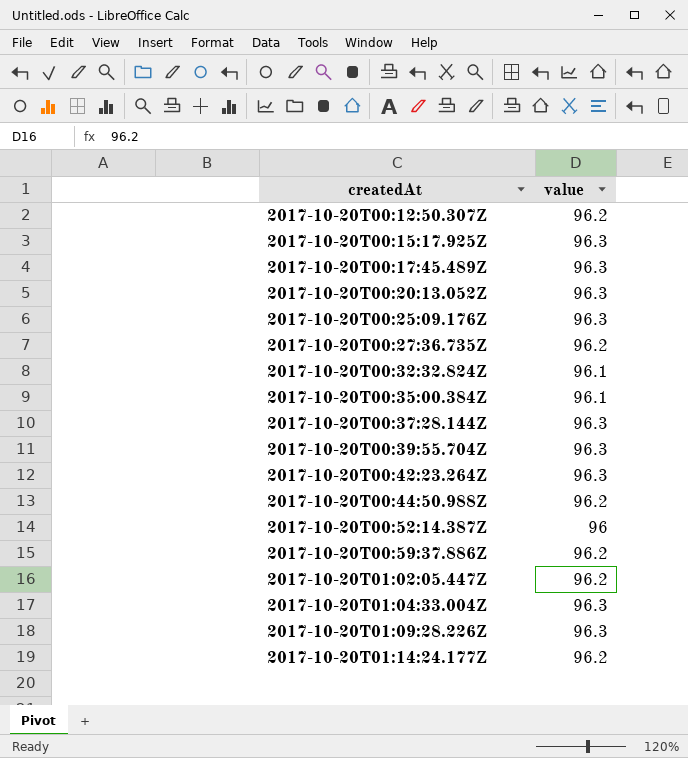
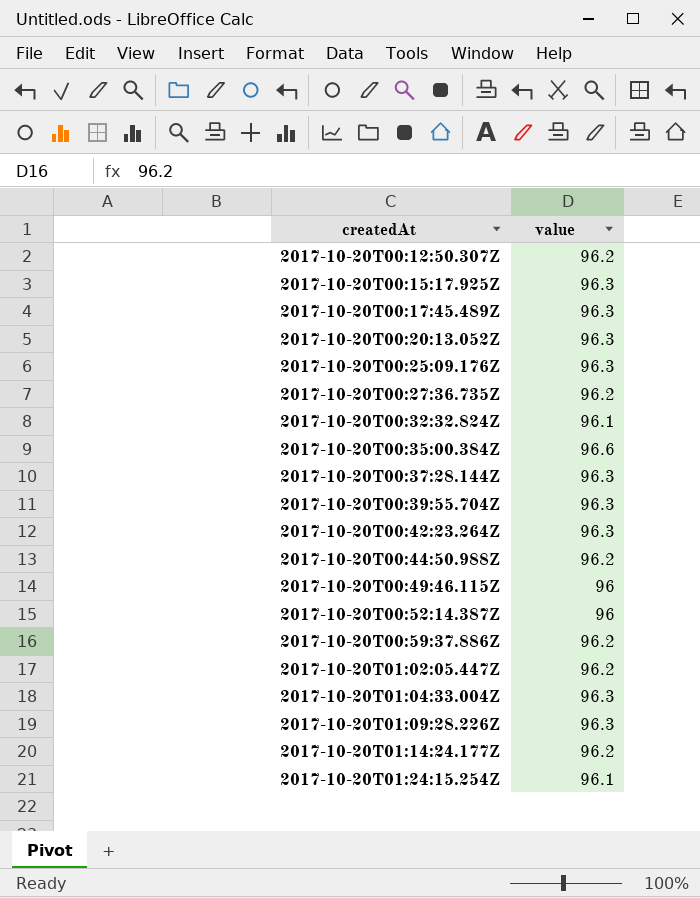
2017-10-20T00:35:00.384Z | value: 96.1 -> 96.6
row 2017-10-20T00:49:46.115Z: none -> 96
row 2017-10-20T01:24:15.254Z: none -> 96.1

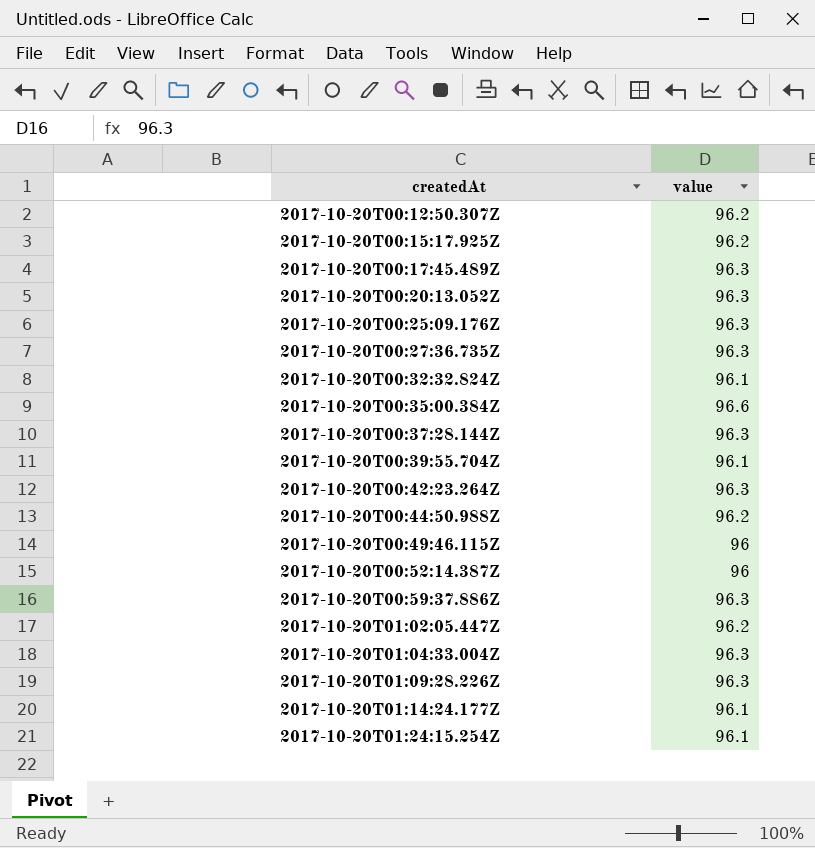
2017-10-20T00:15:17.925Z | value: 96.3 -> 96.2
2017-10-20T00:27:36.735Z | value: 96.2 -> 96.3
2017-10-20T00:39:55.704Z | value: 96.3 -> 96.1
2017-10-20T00:59:37.886Z | value: 96.2 -> 96.3
2017-10-20T01:14:24.177Z | value: 96.2 -> 96.1

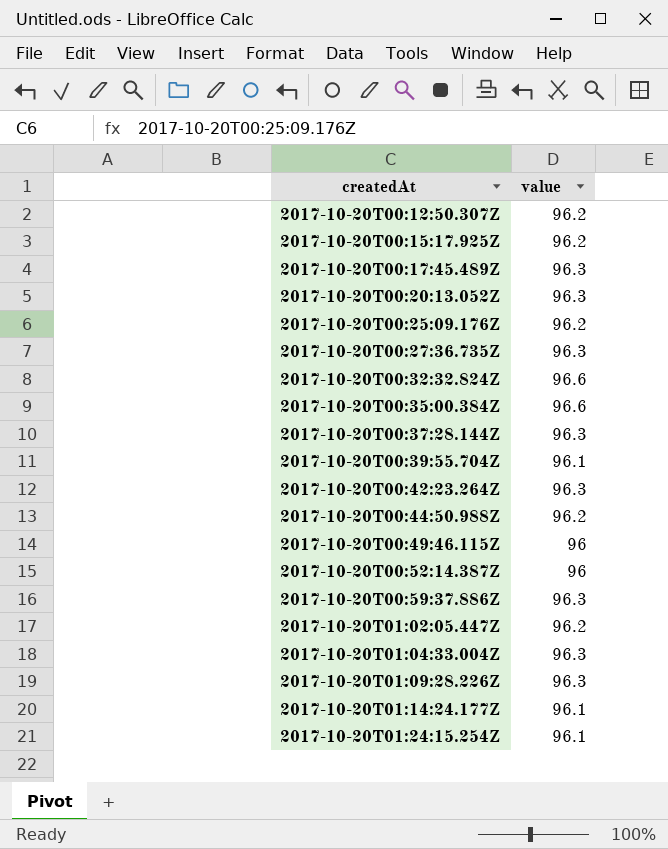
2017-10-20T00:25:09.176Z | value: 96.3 -> 96.2
2017-10-20T00:32:32.824Z | value: 96.1 -> 96.6

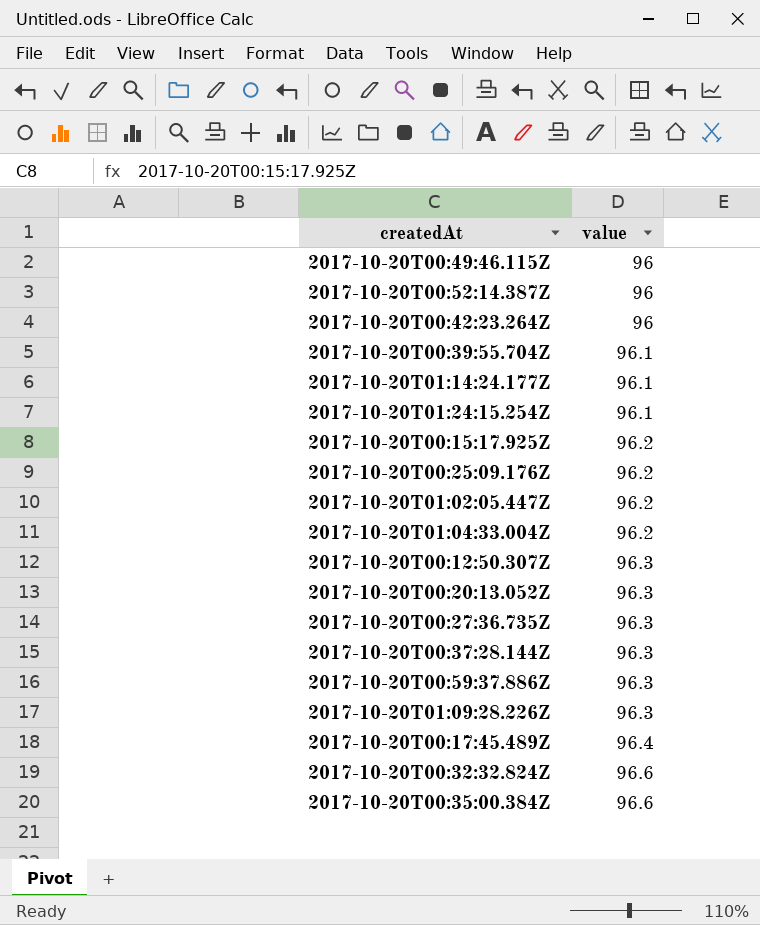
row order: createdAt ascending -> value ascending
row 2017-10-20T00:44:50.988Z: 96.2 -> none
2017-10-20T00:42:23.264Z | value: 96.3 -> 96
2017-10-20T01:04:33.004Z | value: 96.3 -> 96.2
2017-10-20T00:12:50.307Z | value: 96.2 -> 96.3
2017-10-20T00:17:45.489Z | value: 96.3 -> 96.4

